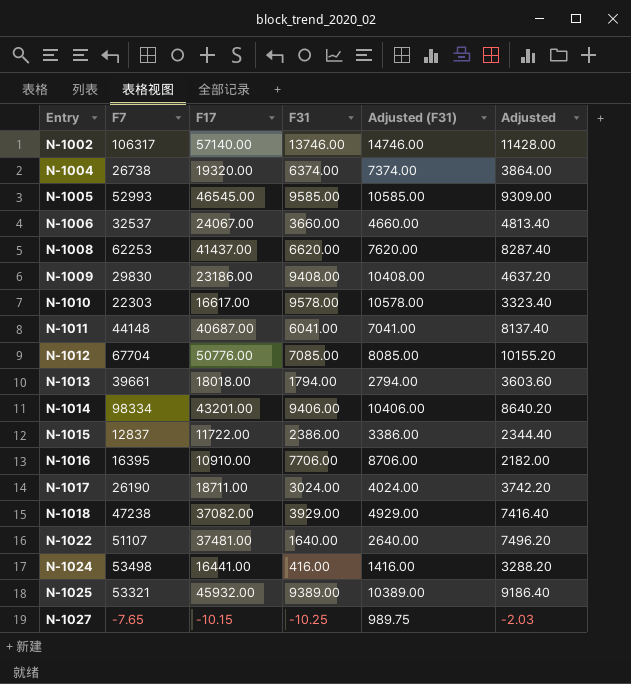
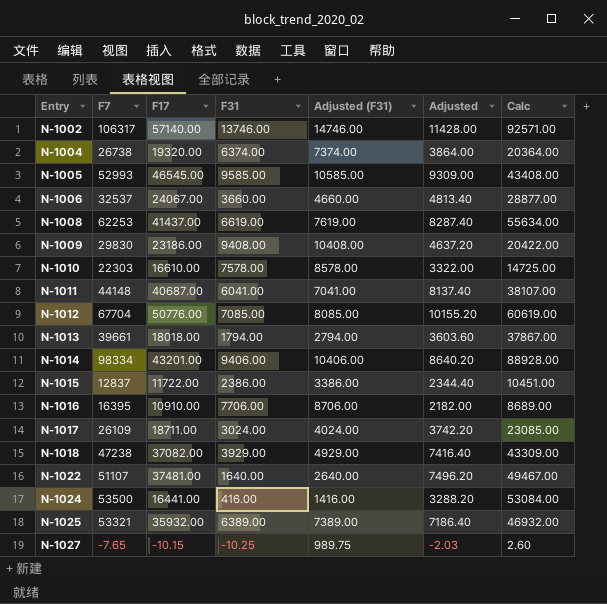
column Calc | formula: none -> [F7] - [F31]
N-1008 | F31: 6620.00 -> 6619.00
N-1008 | Adjusted (F31): 7620.00 -> 7619.00
N-1010 | F17: 16617.00 -> 16610.00
N-1010 | F31: 9578.00 -> 7578.00
N-1010 | Adjusted (F31): 10578.00 -> 8578.00
N-1010 | Adjusted: 3323.40 -> 3322.00
N-1017 | F7: 26190 -> 26109
N-1024 | F7: 53498 -> 53500
N-1025 | F17: 45932.00 -> 35932.00
N-1025 | F31: 9389.00 -> 6389.00
N-1025 | Adjusted (F31): 10389.00 -> 7389.00
N-1025 | Adjusted: 9186.40 -> 7186.40

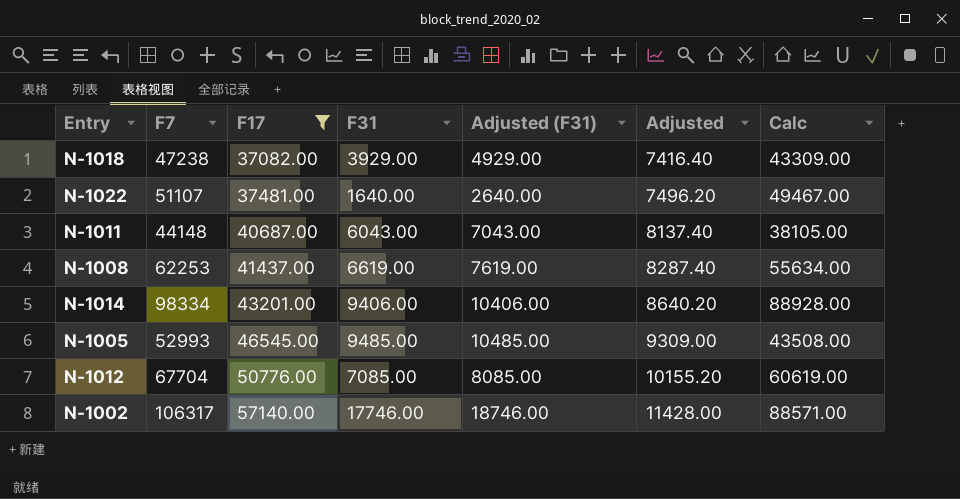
filter: none -> F17 >= 37082.00
row order: Entry ascending -> F17 ascending
N-1011 | F31: 6041.00 -> 6043.00
N-1011 | Adjusted (F31): 7041.00 -> 7043.00
N-1011 | Calc: 38107.00 -> 38105.00
N-1005 | F31: 9585.00 -> 9485.00
N-1005 | Adjusted (F31): 10585.00 -> 10485.00
N-1005 | Calc: 43408.00 -> 43508.00
N-1002 | F31: 13746.00 -> 17746.00
N-1002 | Adjusted (F31): 14746.00 -> 18746.00
N-1002 | Calc: 92571.00 -> 88571.00

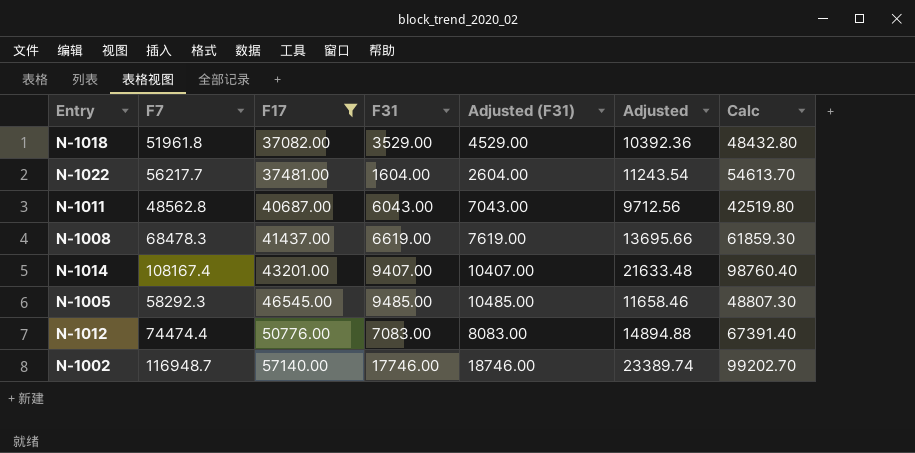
column Adjusted | formula: [F17] * 0.2 -> [F7] * 0.2
N-1018 | F7: 47238 -> 51961.8
N-1018 | F31: 3929.00 -> 3529.00
N-1018 | Adjusted (F31): 4929.00 -> 4529.00
N-1018 | Calc: 43309.00 -> 48432.80
N-1022 | F7: 51107 -> 56217.7
N-1022 | F31: 1640.00 -> 1604.00
N-1022 | Adjusted (F31): 2640.00 -> 2604.00
N-1022 | Calc: 49467.00 -> 54613.70
N-1011 | F7: 44148 -> 48562.8
N-1011 | Calc: 38105.00 -> 42519.80
N-1008 | F7: 62253 -> 68478.3
N-1008 | Calc: 55634.00 -> 61859.30
N-1014 | F7: 98334 -> 108167.4
N-1014 | F31: 9406.00 -> 9407.00
N-1014 | Adjusted (F31): 10406.00 -> 10407.00
N-1014 | Calc: 88928.00 -> 98760.40
N-1005 | F7: 52993 -> 58292.3
N-1005 | Calc: 43508.00 -> 48807.30
N-1012 | F7: 67704 -> 74474.4
N-1012 | F31: 7085.00 -> 7083.00
N-1012 | Adjusted (F31): 8085.00 -> 8083.00
N-1012 | Calc: 60619.00 -> 67391.40
N-1002 | F7: 106317 -> 116948.7
N-1002 | Calc: 88571.00 -> 99202.70

